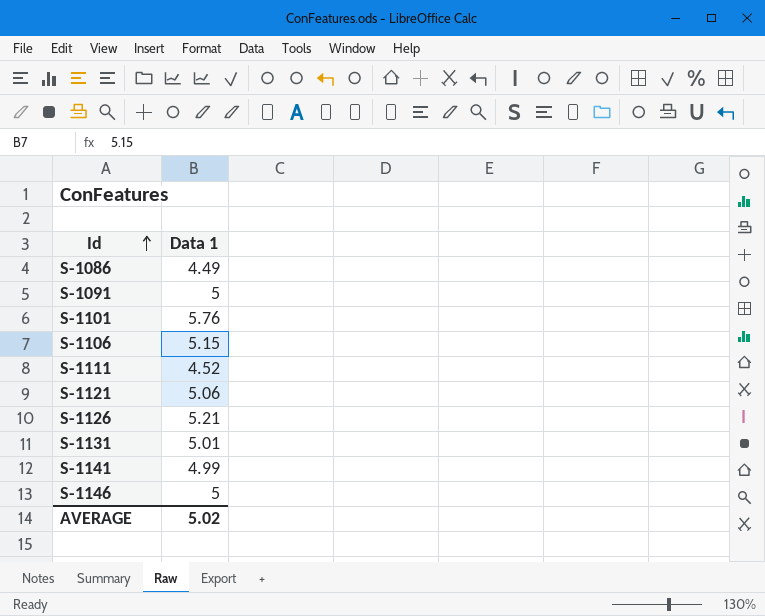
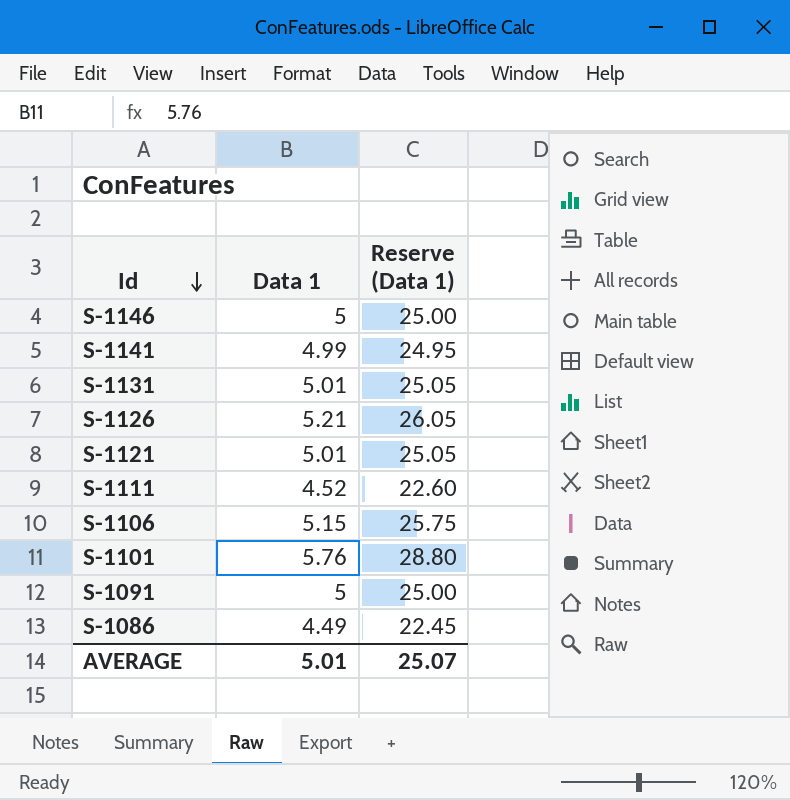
row order: Id ascending -> Id descending
column Reserve (Data 1) | formula: none -> [Data 1] * 5
S-1121 | Data 1: 5.06 -> 5.01
AVERAGE | Data 1: 5.02 -> 5.01

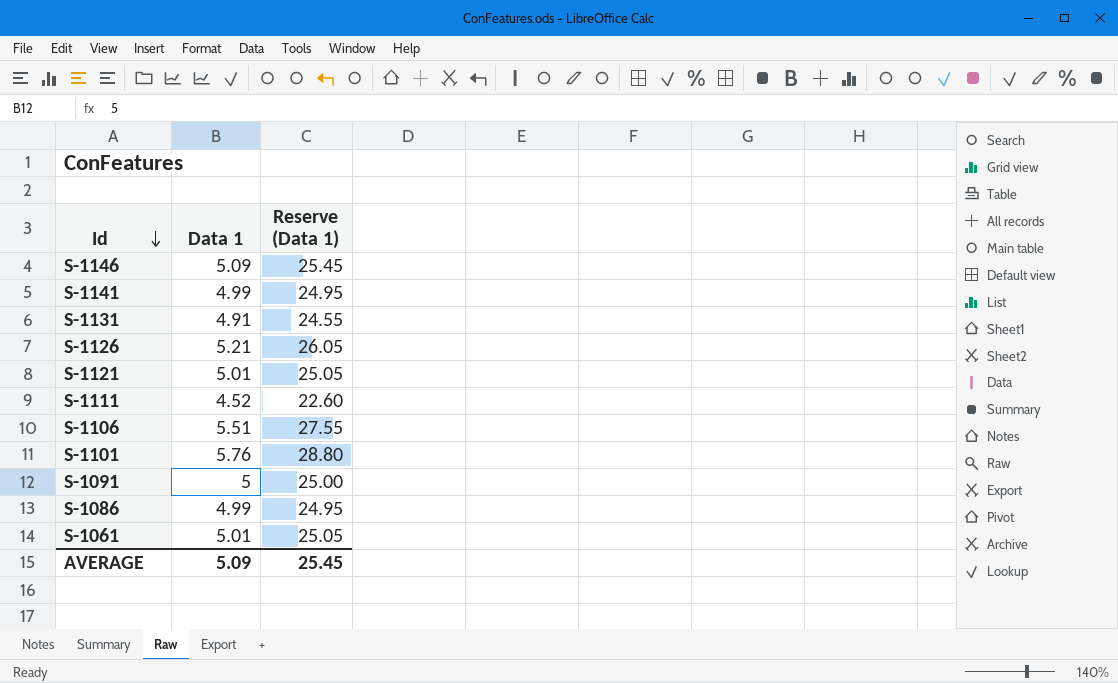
S-1146 | Data 1: 5 -> 5.09
S-1146 | Reserve (Data 1): 25.00 -> 25.45
S-1131 | Data 1: 5.01 -> 4.91
S-1131 | Reserve (Data 1): 25.05 -> 24.55
S-1106 | Data 1: 5.15 -> 5.51
S-1106 | Reserve (Data 1): 25.75 -> 27.55
S-1086 | Data 1: 4.49 -> 4.99
S-1086 | Reserve (Data 1): 22.45 -> 24.95
row S-1061: none -> 5.01 | 25.05
AVERAGE | Data 1: 5.01 -> 5.09
AVERAGE | Reserve (Data 1): 25.07 -> 25.45

